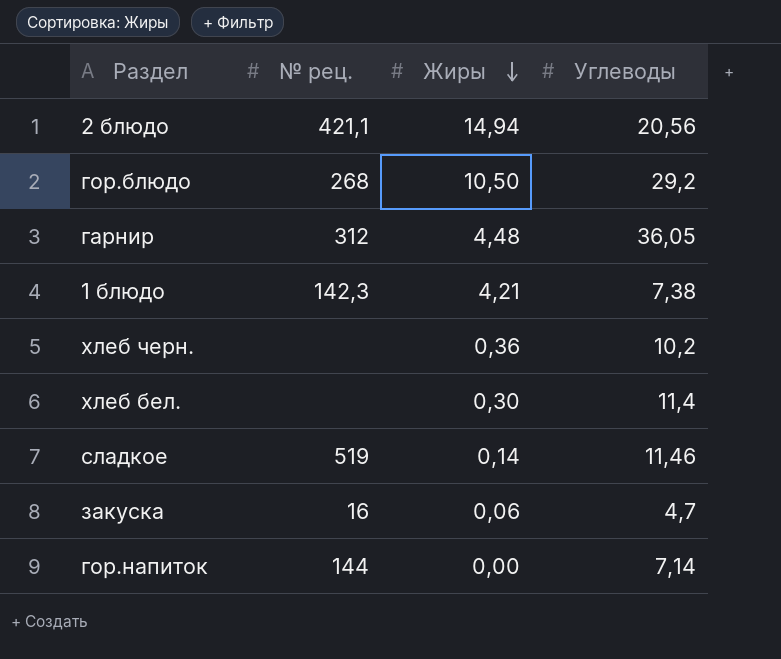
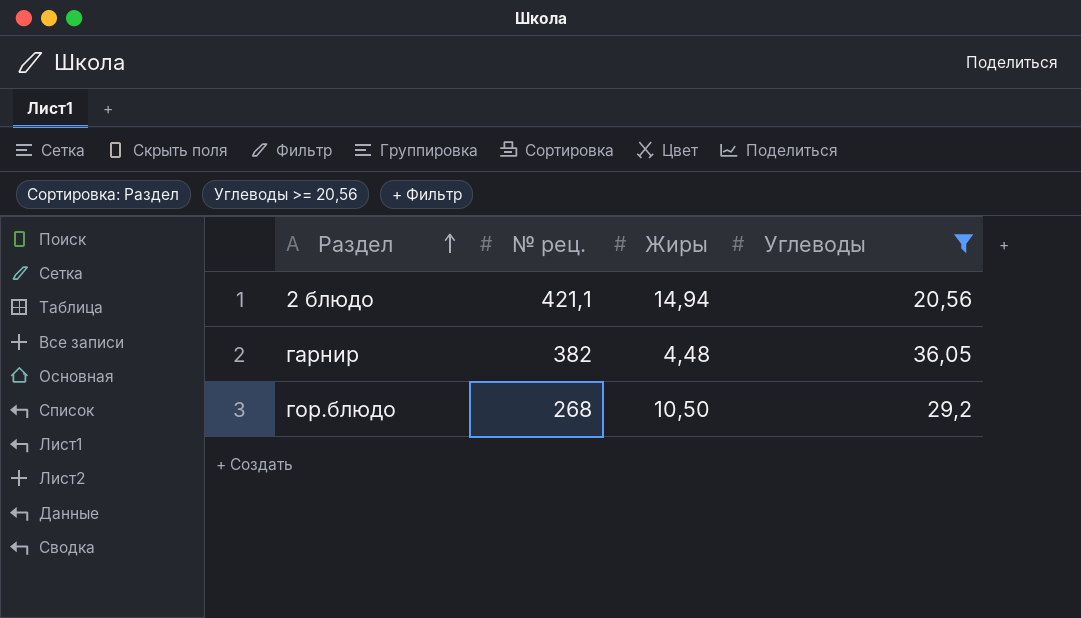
filter: none -> Углеводы >= 20,56
row order: Жиры descending -> Раздел ascending
гарнир | № рец.: 312 -> 382

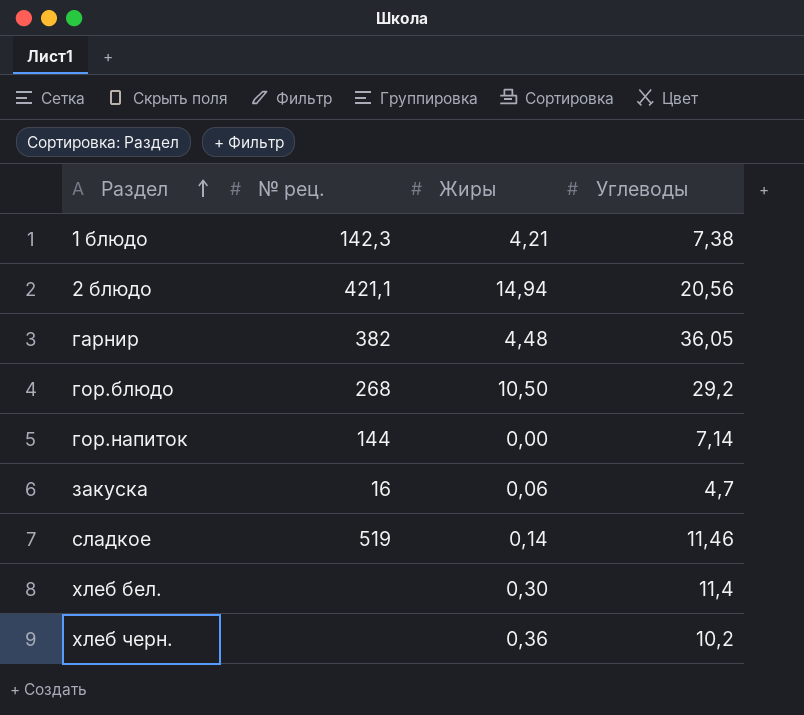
filter: Углеводы >= 20,56 -> none

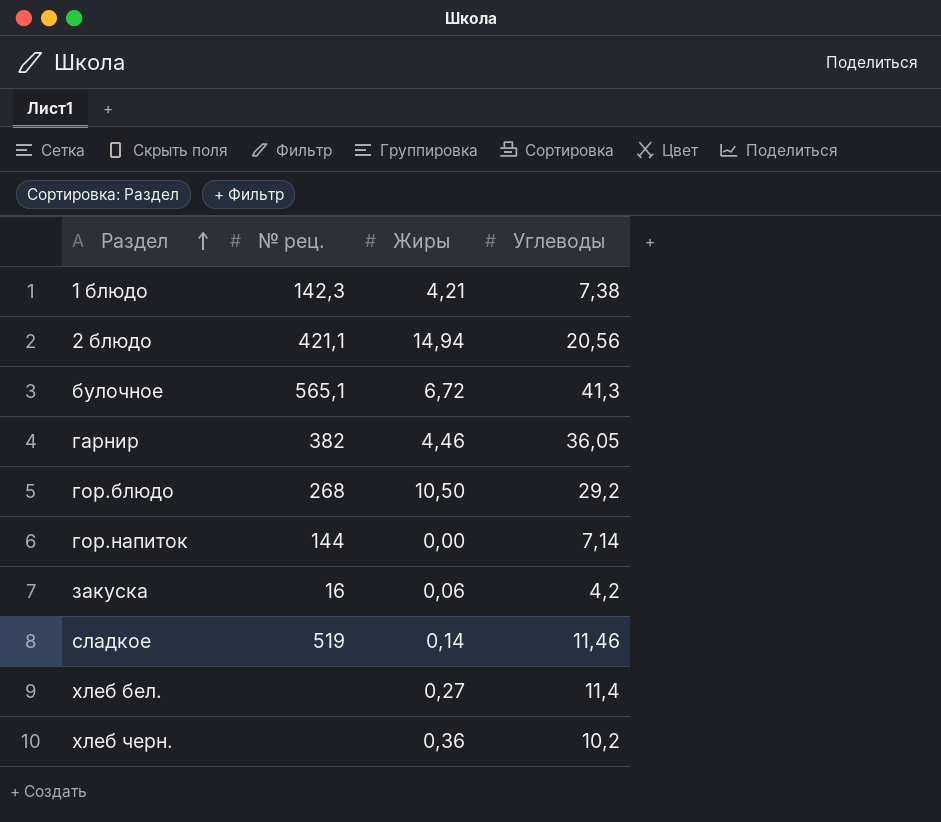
row булочное: none -> 565,1 | 6,72 | 41,3
гарнир | Жиры: 4,48 -> 4,46
закуска | Углеводы: 4,7 -> 4,2
хлеб бел. | Жиры: 0,30 -> 0,27

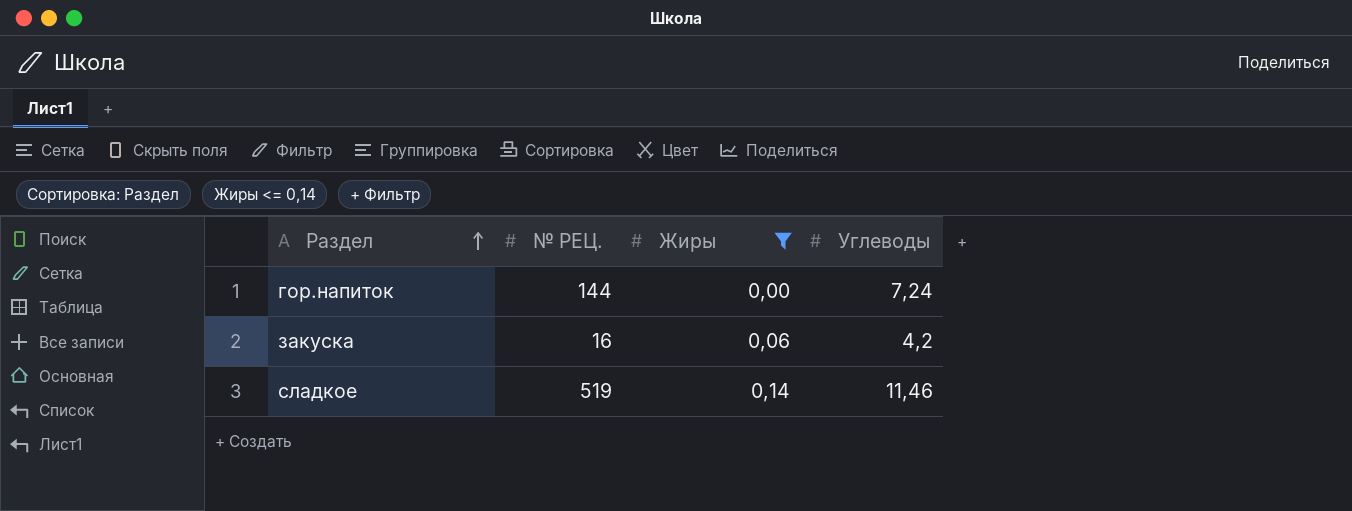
filter: none -> Жиры <= 0,14
column name: № рец. -> № РЕЦ.
гор.напиток | Углеводы: 7,14 -> 7,24

